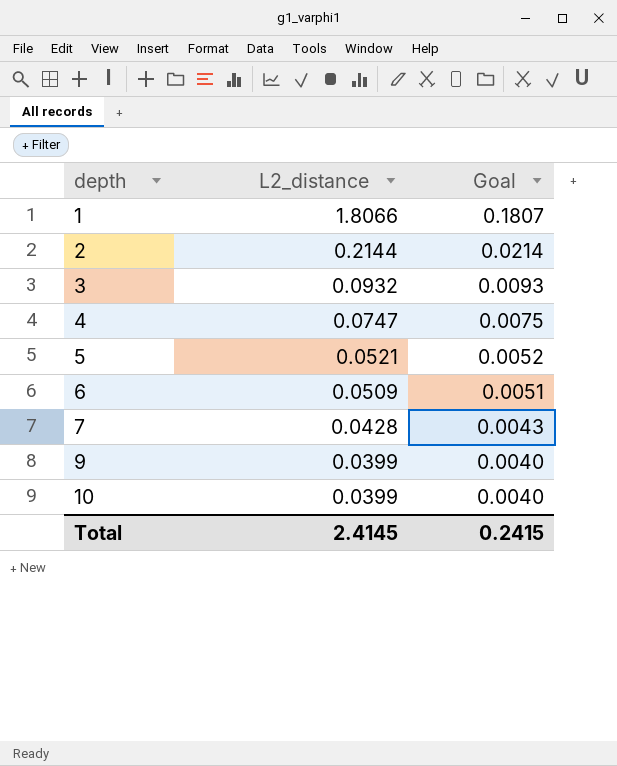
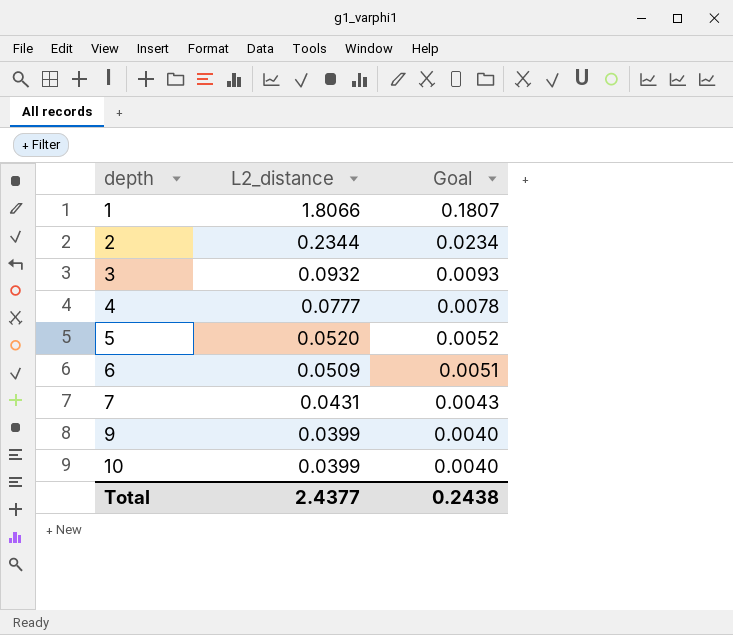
2 | L2_distance: 0.2144 -> 0.2344
2 | Goal: 0.0214 -> 0.0234
4 | L2_distance: 0.0747 -> 0.0777
4 | Goal: 0.0075 -> 0.0078
5 | L2_distance: 0.0521 -> 0.0520
7 | L2_distance: 0.0428 -> 0.0431
Total | L2_distance: 2.4145 -> 2.4377
Total | Goal: 0.2415 -> 0.2438

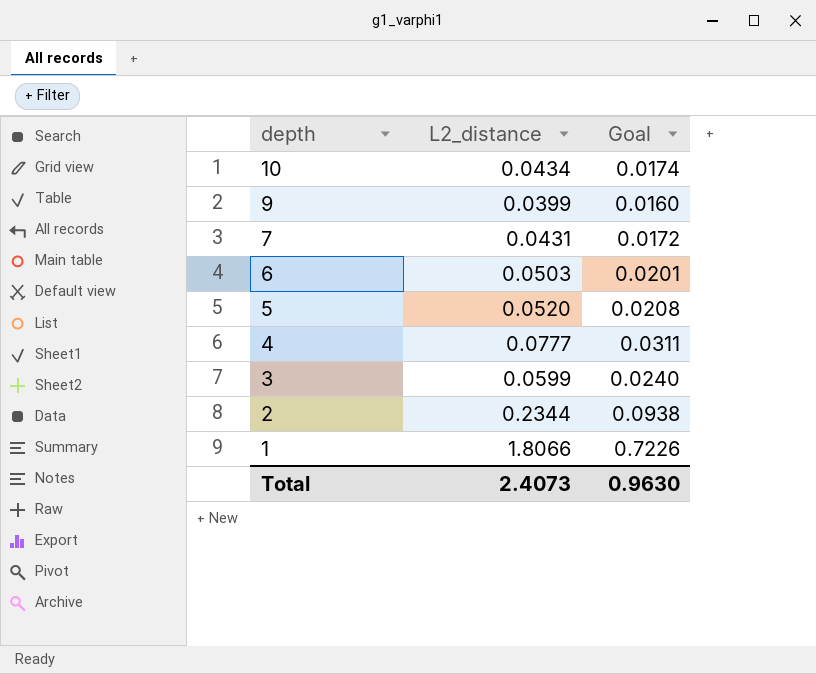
row order: depth ascending -> depth descending
column Goal | formula: [L2_distance] * 0.1 -> [L2_distance] * 0.4
10 | L2_distance: 0.0399 -> 0.0434
6 | L2_distance: 0.0509 -> 0.0503
3 | L2_distance: 0.0932 -> 0.0599
Total | L2_distance: 2.4377 -> 2.4073
Total | Goal: 0.2438 -> 0.9630

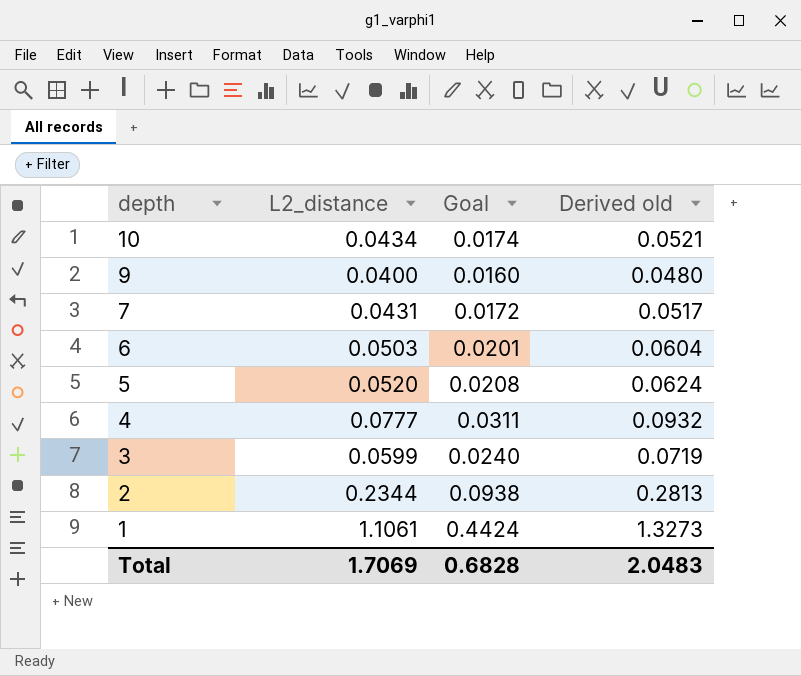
column Derived old | formula: none -> [L2_distance] * 1.2
9 | L2_distance: 0.0399 -> 0.0400
1 | L2_distance: 1.8066 -> 1.1061
1 | Goal: 0.7226 -> 0.4424
Total | L2_distance: 2.4073 -> 1.7069
Total | Goal: 0.9630 -> 0.6828

